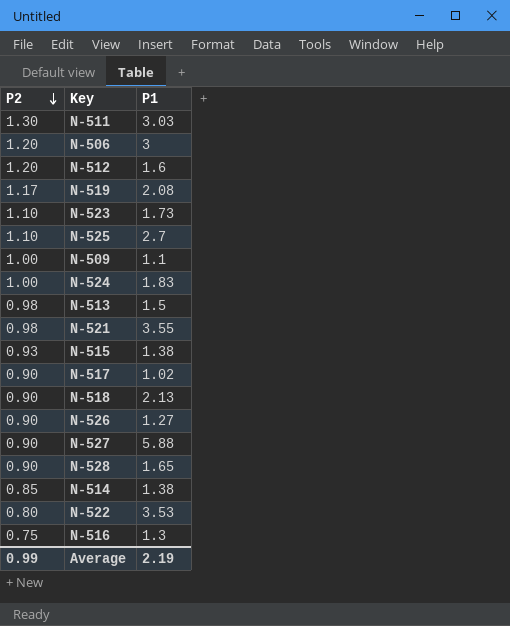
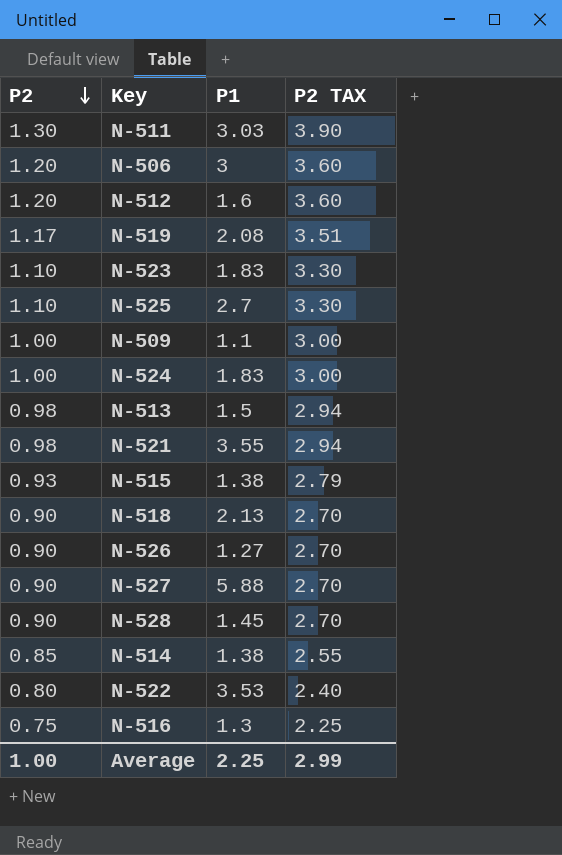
column P2 TAX | formula: none -> [P2] * 3
row N-517: 0.90 | 1.02 -> none
N-523 | P1: 1.73 -> 1.83
N-528 | P1: 1.65 -> 1.45
Average | P2: 0.99 -> 1.00
Average | P1: 2.19 -> 2.25

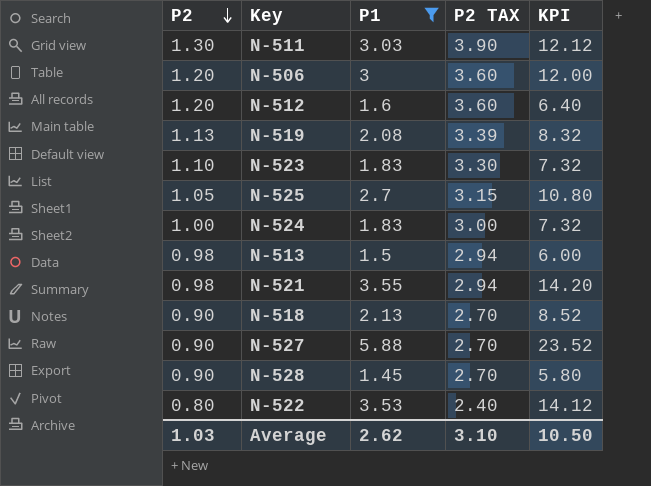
filter: none -> P1 >= 1.45
column KPI | formula: none -> [P1] * 4
N-519 | P2: 1.17 -> 1.13
N-519 | P2 TAX: 3.51 -> 3.39
N-525 | P2: 1.10 -> 1.05
N-525 | P2 TAX: 3.30 -> 3.15
Average | P2: 1.00 -> 1.03
Average | P1: 2.25 -> 2.62
Average | P2 TAX: 2.99 -> 3.10

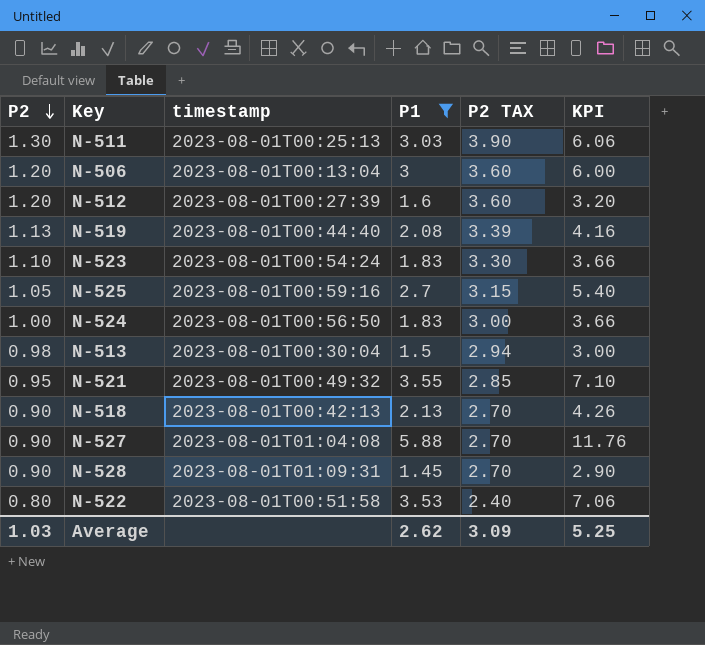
column timestamp | position: none -> 3
column KPI | formula: [P1] * 4 -> [P1] * 2
N-521 | P2: 0.98 -> 0.95
N-521 | P2 TAX: 2.94 -> 2.85
Average | P2 TAX: 3.10 -> 3.09
Average | KPI: 10.50 -> 5.25

